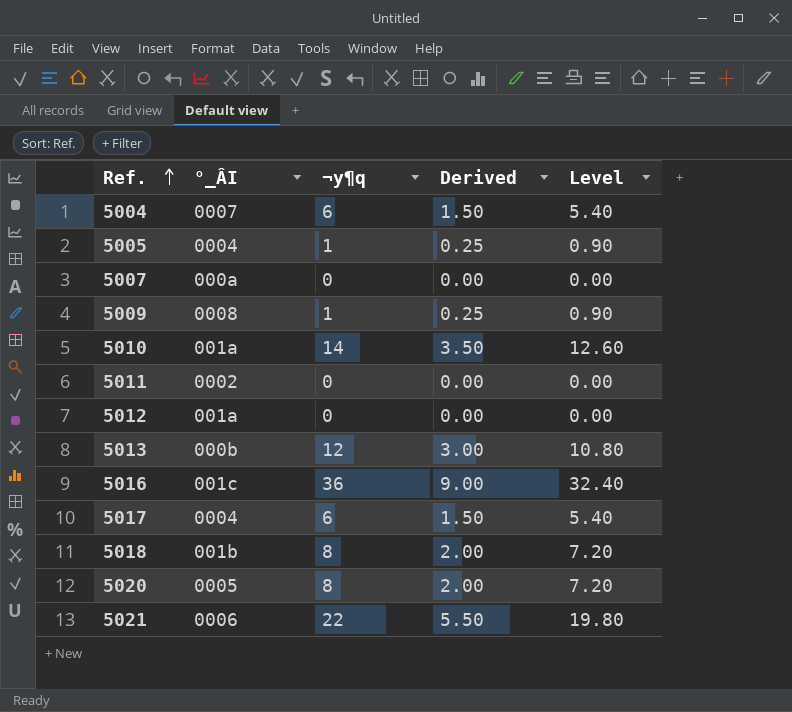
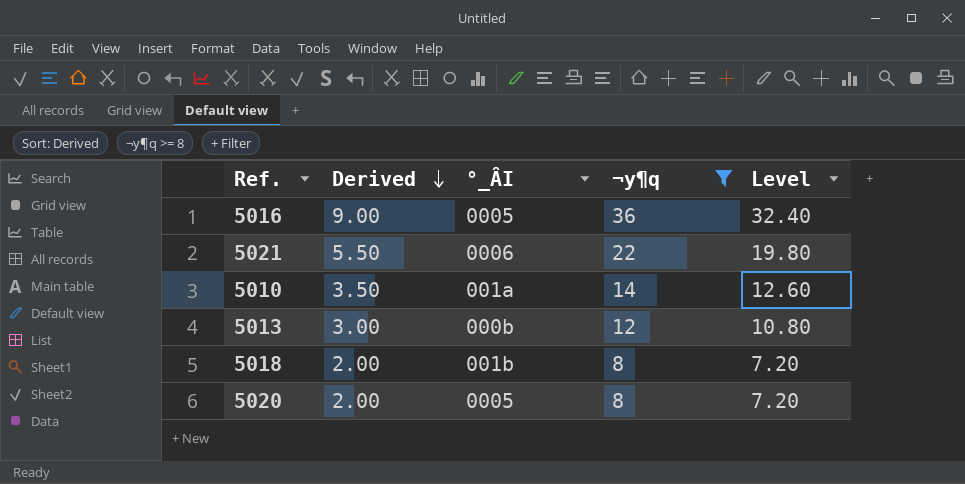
filter: none -> ¬y¶q >= 8
row order: Ref. ascending -> Derived descending
column Derived | position: 4 -> 2
5016 | °_ÂI: 001c -> 0005

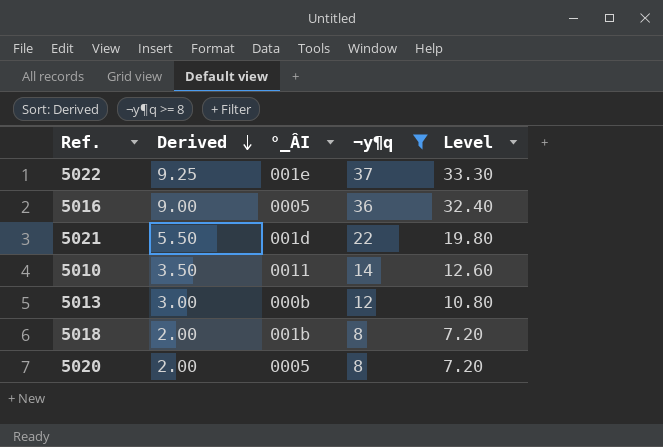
row 5022: none -> 9.25 | 001e | 37 | 33.30
5021 | °_ÂI: 0006 -> 001d
5010 | °_ÂI: 001a -> 0011

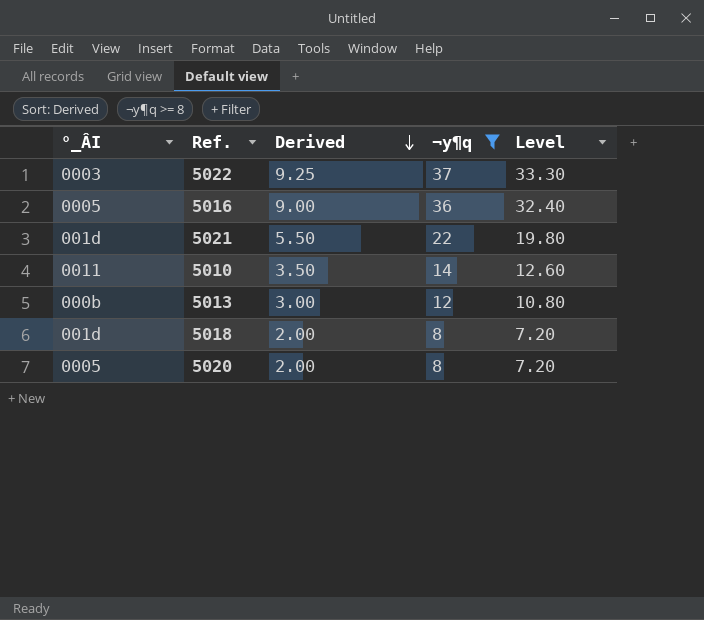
column °_ÂI | position: 3 -> 1
5022 | °_ÂI: 001e -> 0003
5018 | °_ÂI: 001b -> 001d

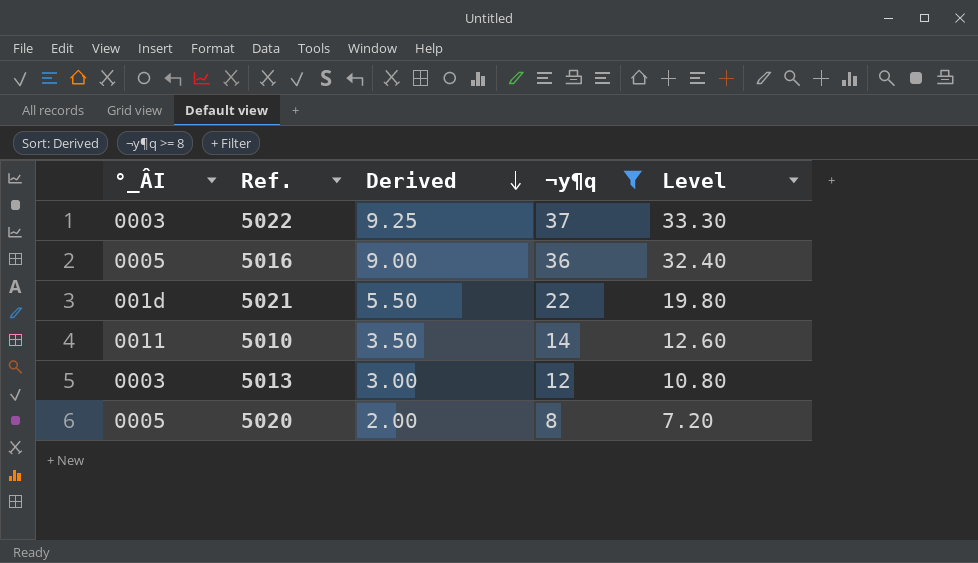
row 5018: 001d | 2.00 | 8 | 7.20 -> none
5013 | °_ÂI: 000b -> 0003

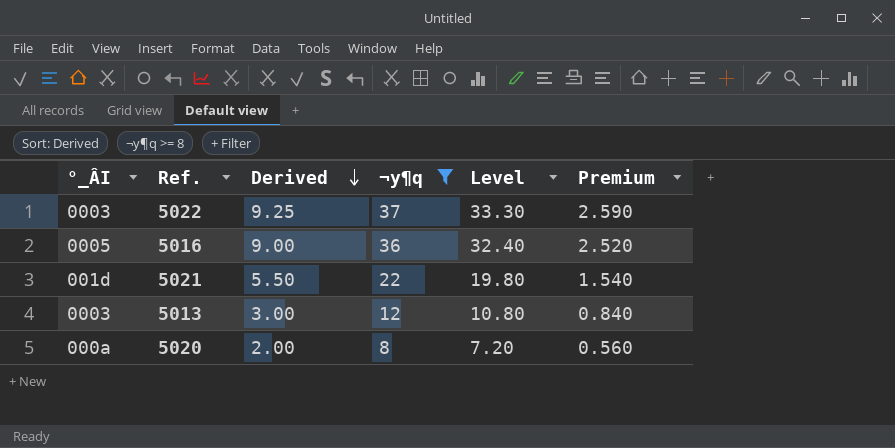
column Premium | formula: none -> [¬y¶q] * 0.07
row 5010: 0011 | 3.50 | 14 | 12.60 -> none
5020 | °_ÂI: 0005 -> 000a

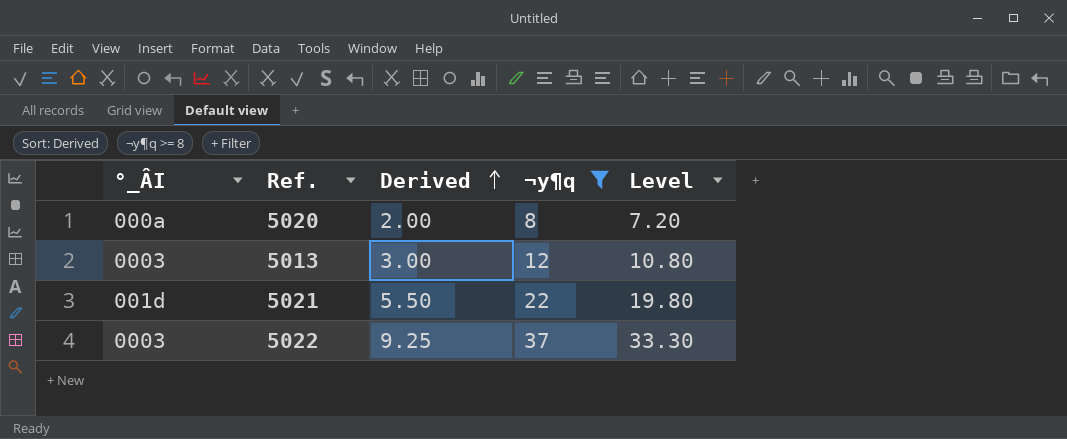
row order: Derived descending -> Derived ascending
column Premium | formula: [¬y¶q] * 0.07 -> none
row 5016: 0005 | 9.00 | 36 | 32.40 | 2.520 -> none

